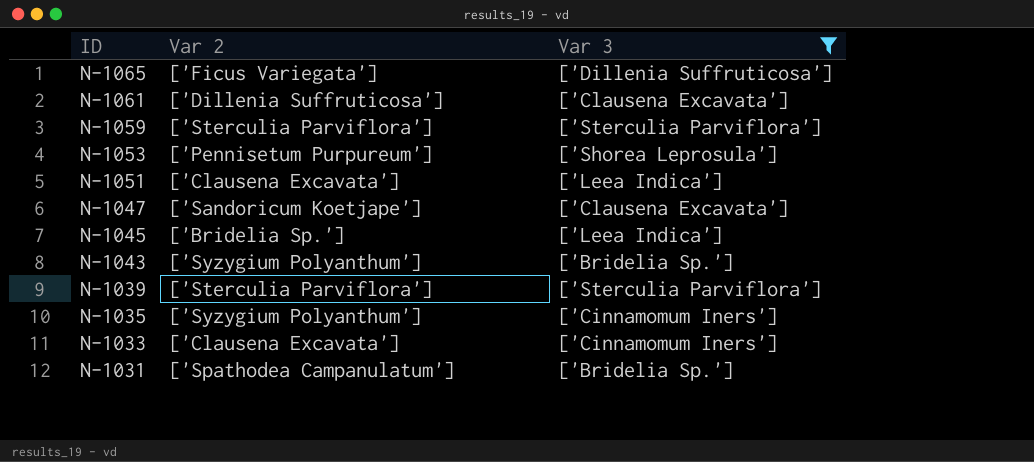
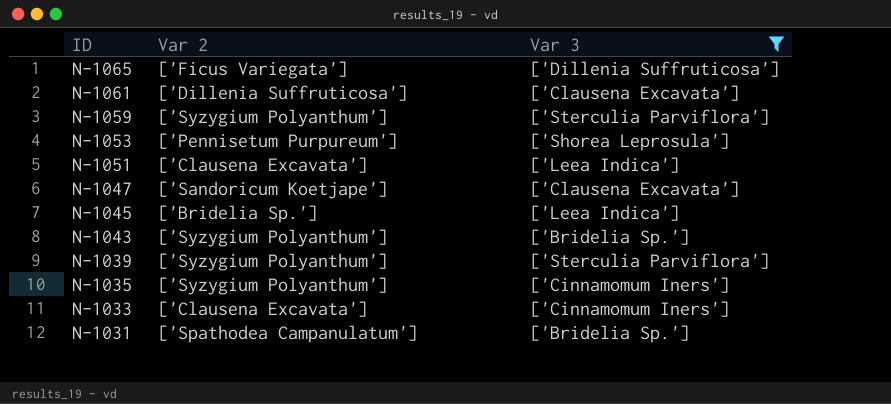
N-1059 | Var 2: ['Sterculia Parviflora'] -> ['Syzygium Polyanthum']
N-1039 | Var 2: ['Sterculia Parviflora'] -> ['Syzygium Polyanthum']

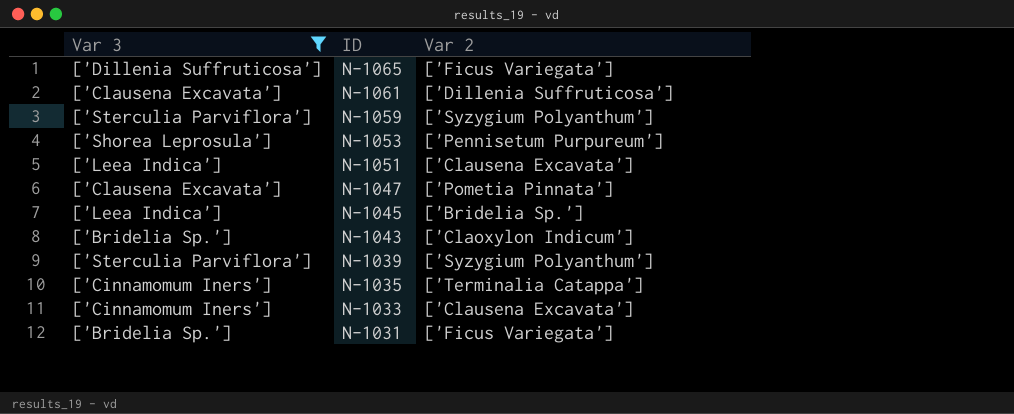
column Var 3 | position: 3 -> 1
N-1047 | Var 2: ['Sandoricum Koetjape'] -> ['Pometia Pinnata']
N-1043 | Var 2: ['Syzygium Polyanthum'] -> ['Claoxylon Indicum']
N-1035 | Var 2: ['Syzygium Polyanthum'] -> ['Terminalia Catappa']
N-1031 | Var 2: ['Spathodea Campanulatum'] -> ['Ficus Variegata']

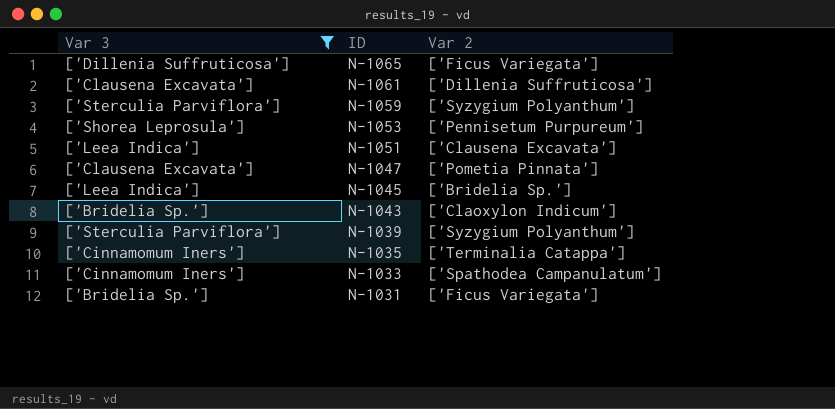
N-1033 | Var 2: ['Clausena Excavata'] -> ['Spathodea Campanulatum']

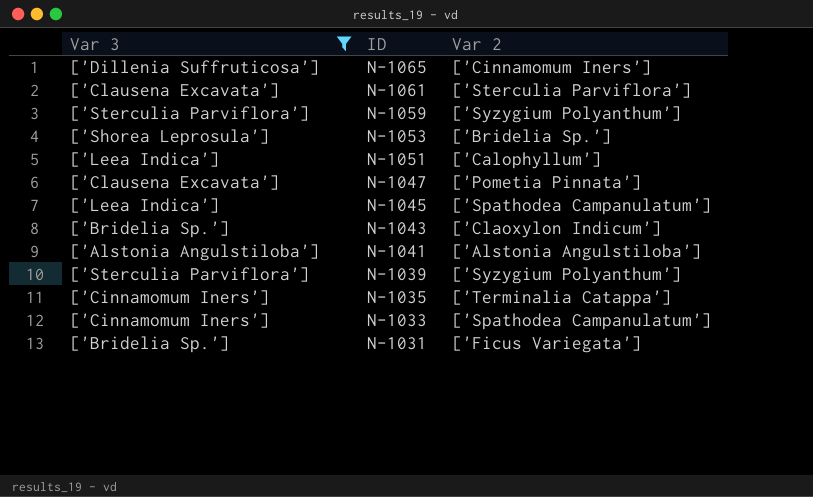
N-1065 | Var 2: ['Ficus Variegata'] -> ['Cinnamomum Iners']
N-1061 | Var 2: ['Dillenia Suffruticosa'] -> ['Sterculia Parviflora']
N-1053 | Var 2: ['Pennisetum Purpureum'] -> ['Bridelia Sp.']
N-1051 | Var 2: ['Clausena Excavata'] -> ['Calophyllum']
N-1045 | Var 2: ['Bridelia Sp.'] -> ['Spathodea Campanulatum']
row N-1041: none -> ['Alstonia Angulstiloba'] | ['Alstonia Angulstiloba']

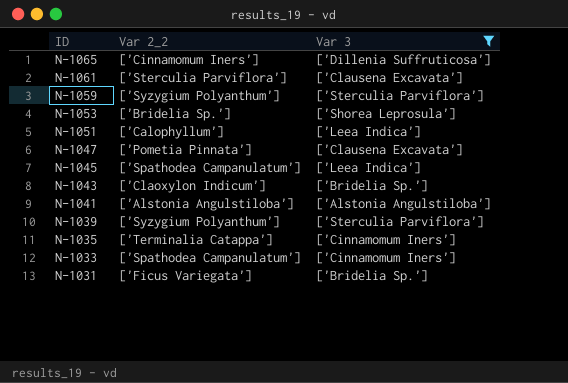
column name: Var 2 -> Var 2_2
column Var 3 | position: 1 -> 3

